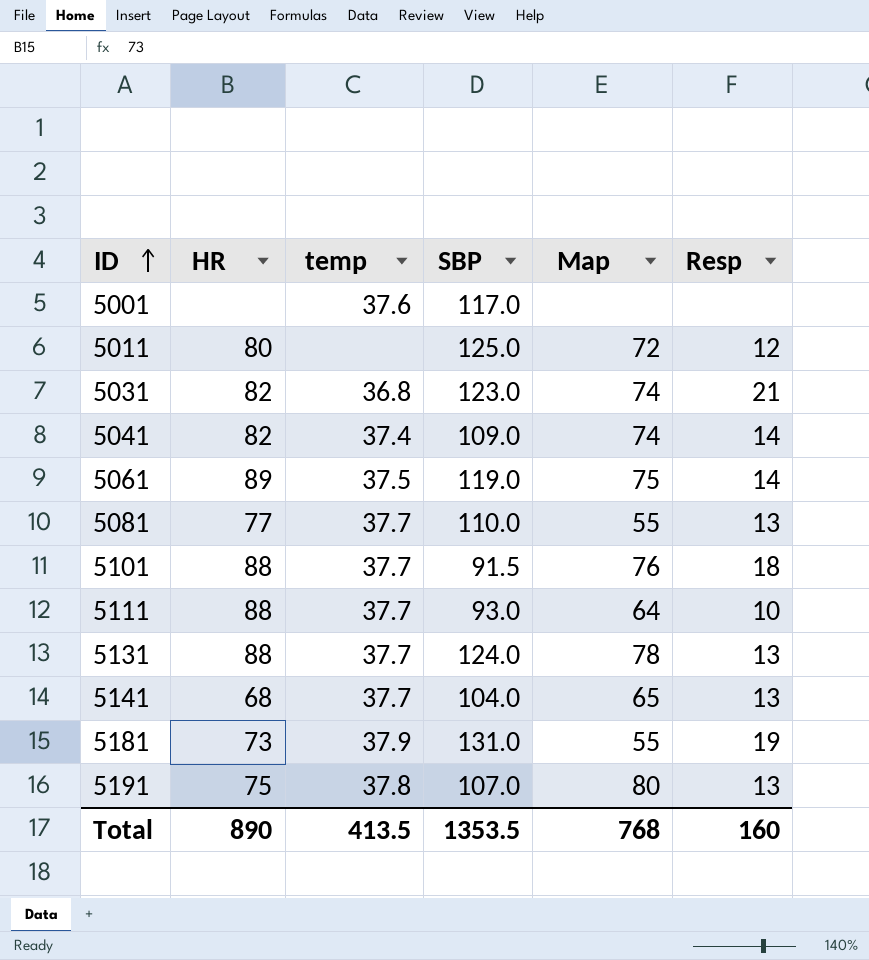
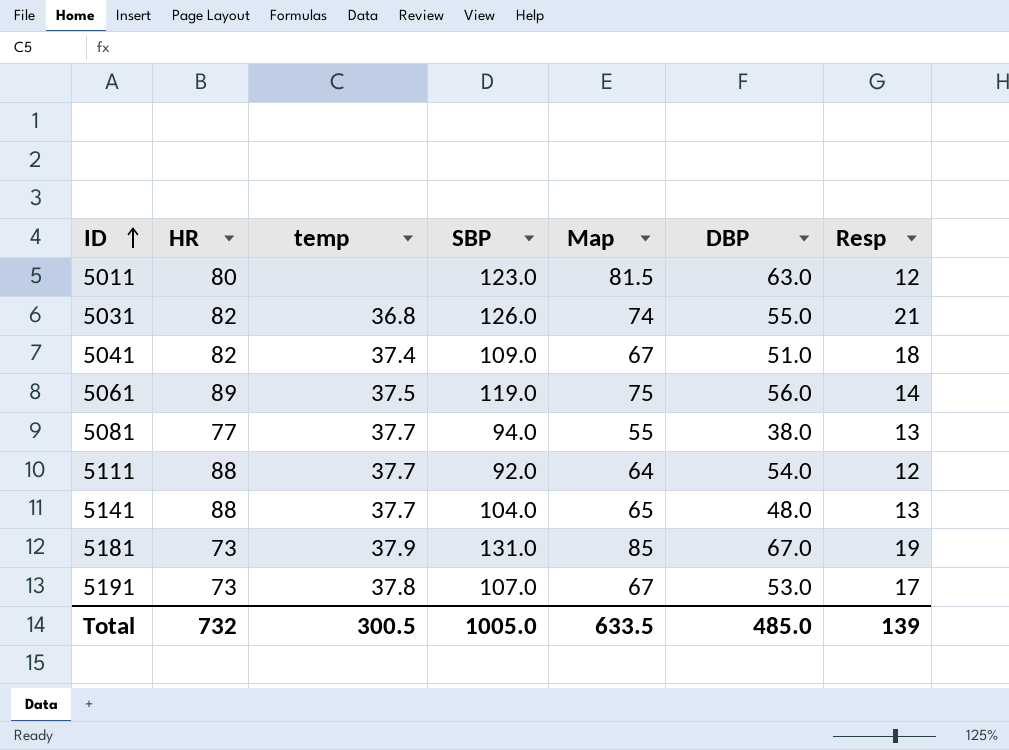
column DBP | position: none -> 6
row 5001: none | 37.6 | 117.0 | none | none -> none
row 5101: 88 | 37.7 | 91.5 | 76 | 18 -> none
row 5131: 88 | 37.7 | 124.0 | 78 | 13 -> none
5011 | SBP: 125.0 -> 123.0
5011 | Map: 72 -> 81.5
5031 | SBP: 123.0 -> 126.0
5041 | Map: 74 -> 67
5041 | Resp: 14 -> 18
5081 | SBP: 110.0 -> 94.0
5111 | SBP: 93.0 -> 92.0
5111 | Resp: 10 -> 12
5141 | HR: 68 -> 88
5181 | Map: 55 -> 85
5191 | HR: 75 -> 73
5191 | Map: 80 -> 67
5191 | Resp: 13 -> 17
Total | HR: 890 -> 732
Total | temp: 413.5 -> 300.5
Total | SBP: 1353.5 -> 1005.0
Total | Map: 768 -> 633.5
Total | Resp: 160 -> 139

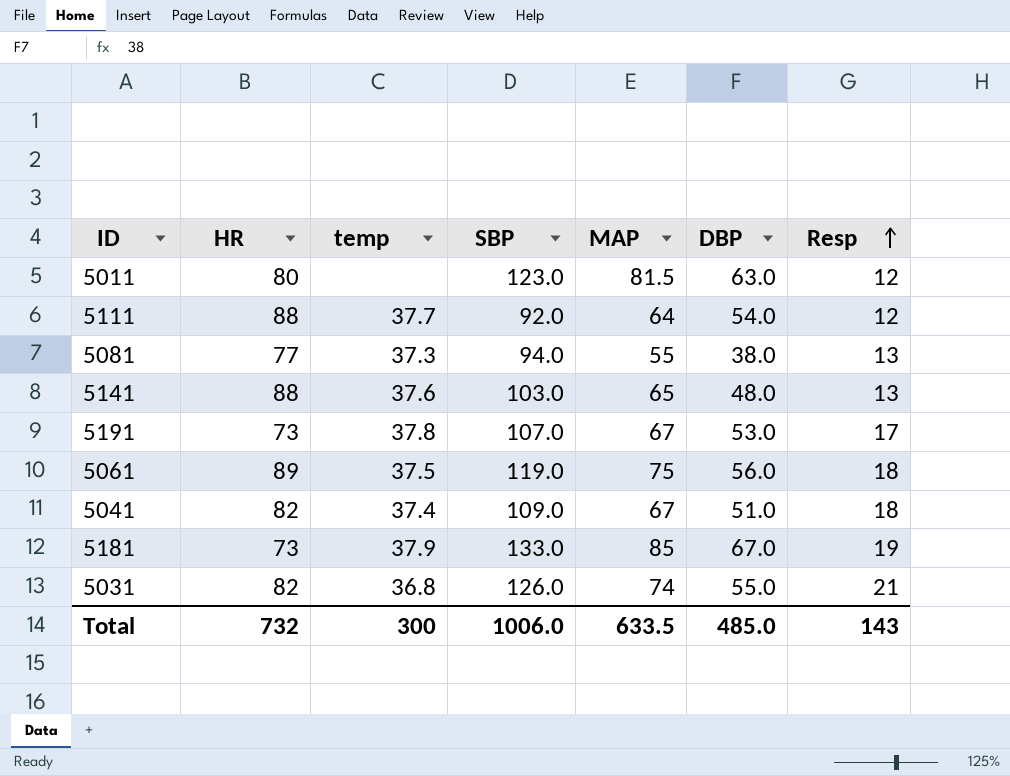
row order: ID ascending -> Resp ascending
column name: Map -> MAP
5081 | temp: 37.7 -> 37.3
5141 | temp: 37.7 -> 37.6
5141 | SBP: 104.0 -> 103.0
5061 | Resp: 14 -> 18
5181 | SBP: 131.0 -> 133.0
Total | temp: 300.5 -> 300
Total | SBP: 1005.0 -> 1006.0
Total | Resp: 139 -> 143

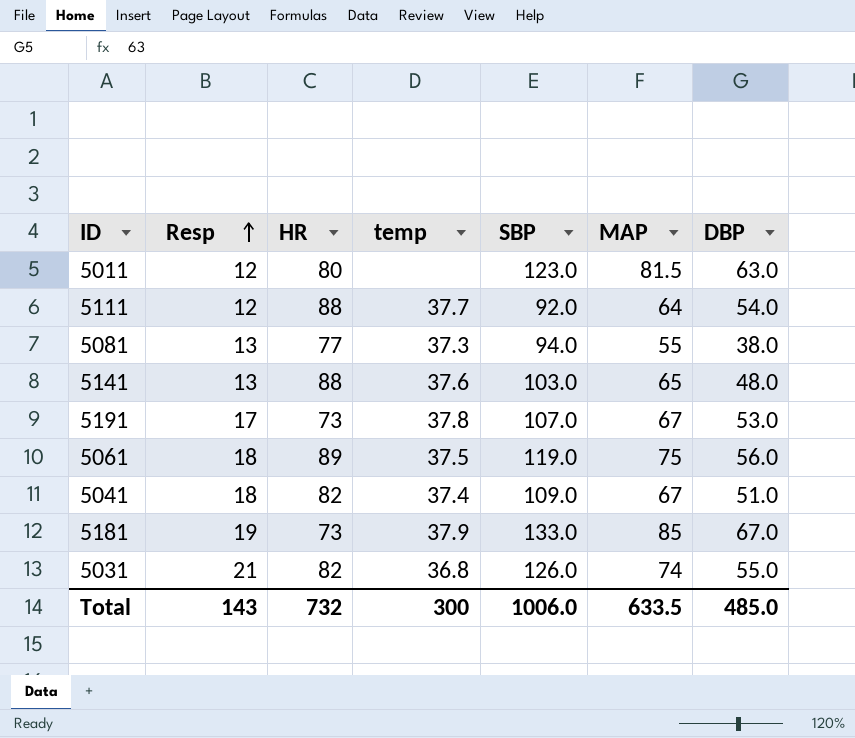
column Resp | position: 7 -> 2

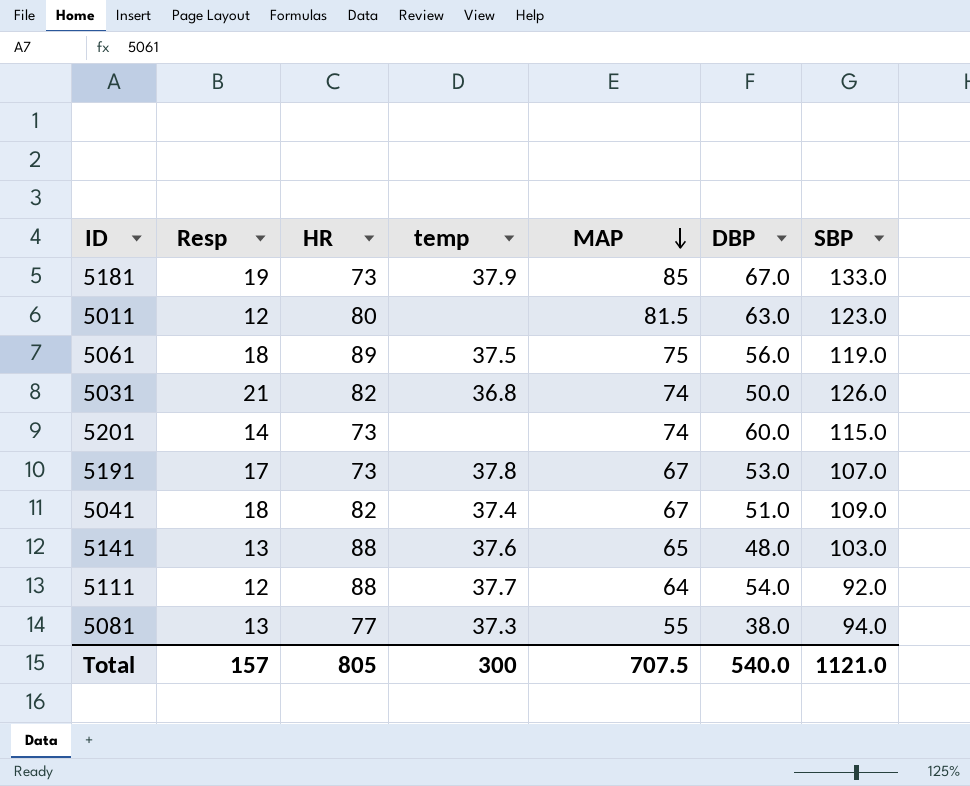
row order: Resp ascending -> MAP descending
column SBP | position: 5 -> 7
5031 | DBP: 55.0 -> 50.0
row 5201: none -> 14 | 73 | none | 74 | 60.0 | 115.0
Total | Resp: 143 -> 157
Total | HR: 732 -> 805
Total | MAP: 633.5 -> 707.5
Total | DBP: 485.0 -> 540.0
Total | SBP: 1006.0 -> 1121.0

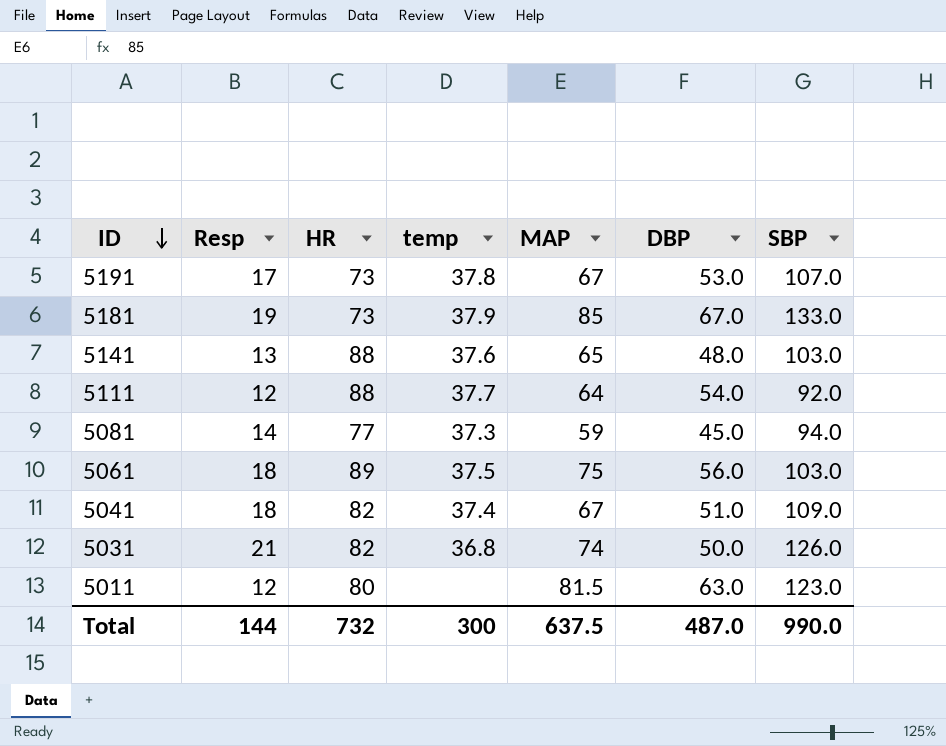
row order: MAP descending -> ID descending
row 5201: 14 | 73 | none | 74 | 60.0 | 115.0 -> none
5081 | Resp: 13 -> 14
5081 | MAP: 55 -> 59
5081 | DBP: 38.0 -> 45.0
5061 | SBP: 119.0 -> 103.0
Total | Resp: 157 -> 144
Total | HR: 805 -> 732
Total | MAP: 707.5 -> 637.5
Total | DBP: 540.0 -> 487.0
Total | SBP: 1121.0 -> 990.0

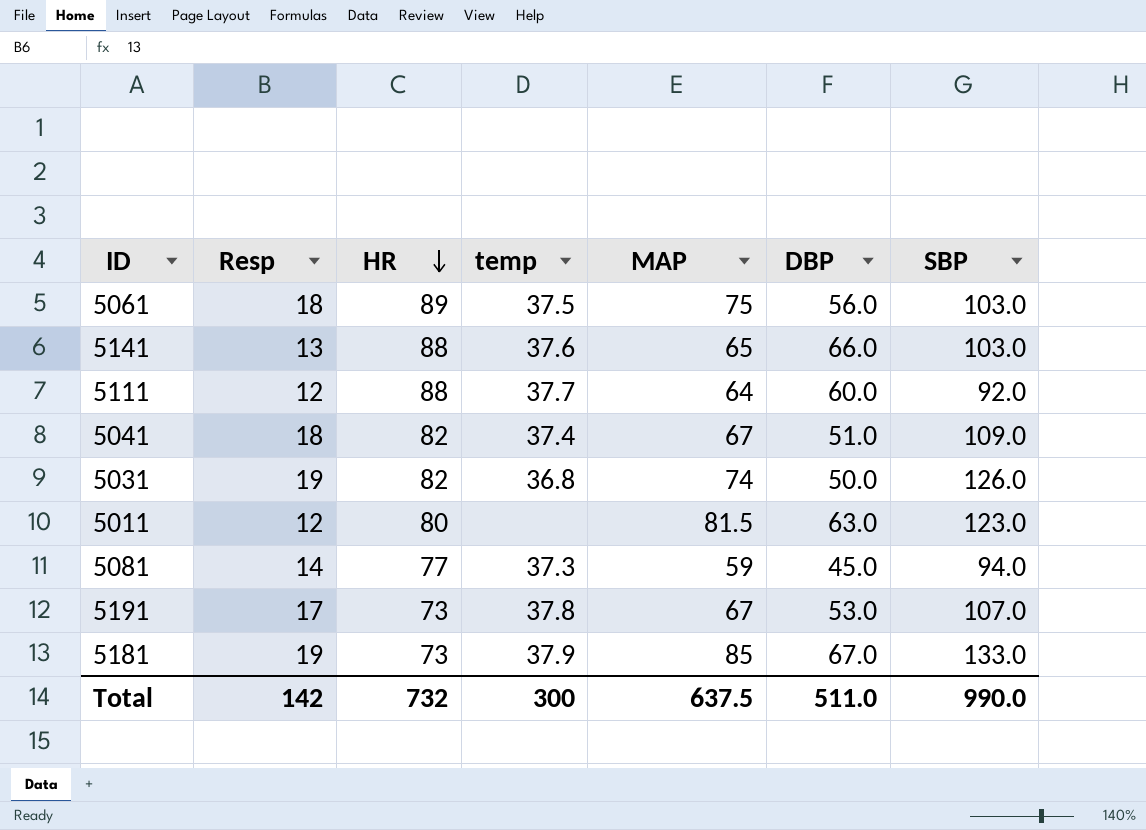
row order: ID descending -> HR descending
5141 | DBP: 48.0 -> 66.0
5111 | DBP: 54.0 -> 60.0
5031 | Resp: 21 -> 19
Total | Resp: 144 -> 142
Total | DBP: 487.0 -> 511.0

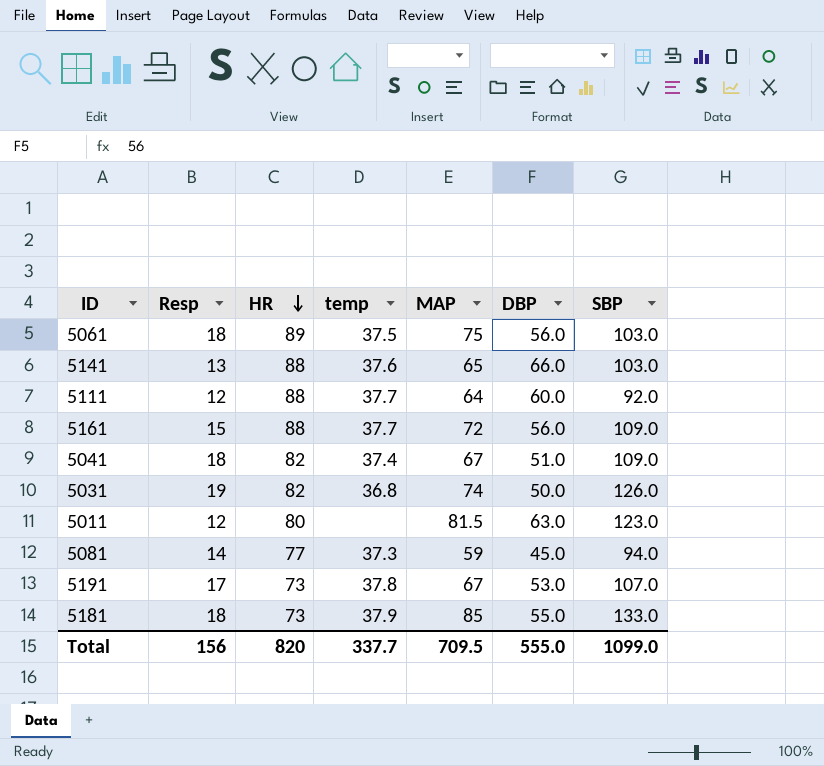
row 5161: none -> 15 | 88 | 37.7 | 72 | 56.0 | 109.0
5181 | Resp: 19 -> 18
5181 | DBP: 67.0 -> 55.0
Total | Resp: 142 -> 156
Total | HR: 732 -> 820
Total | temp: 300 -> 337.7
Total | MAP: 637.5 -> 709.5
Total | DBP: 511.0 -> 555.0
Total | SBP: 990.0 -> 1099.0

